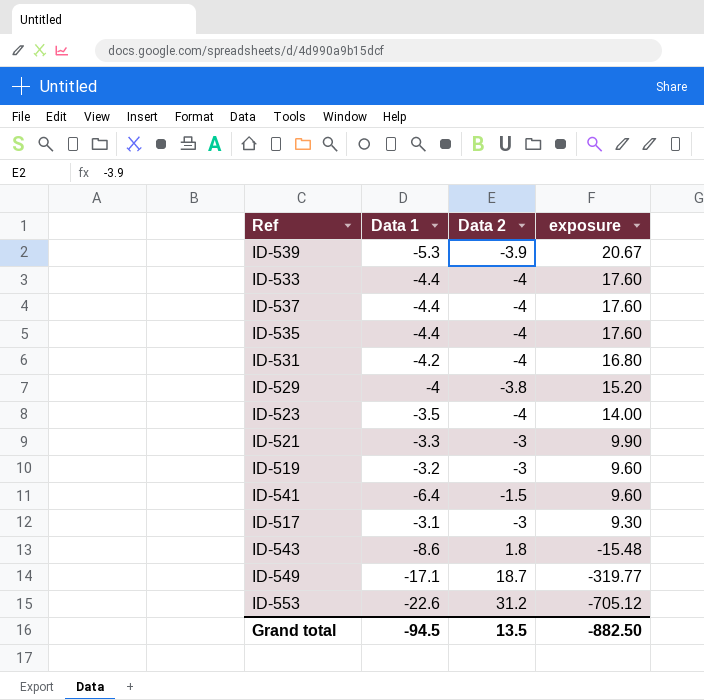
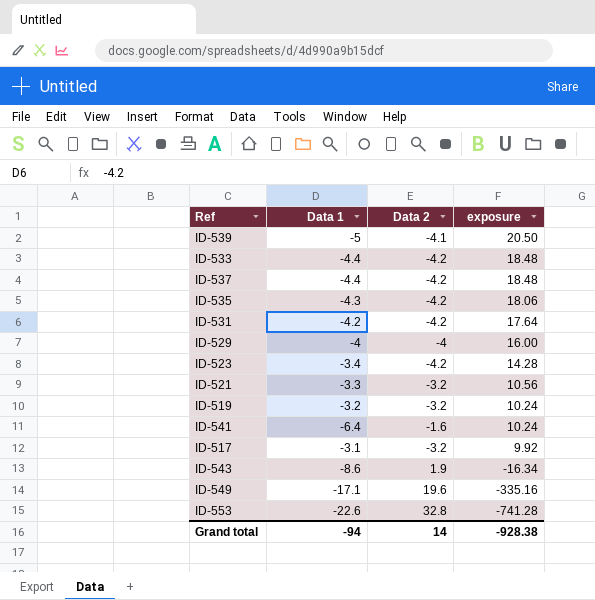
ID-539 | Data 1: -5.3 -> -5
ID-539 | Data 2: -3.9 -> -4.1
ID-539 | exposure: 20.67 -> 20.50
ID-533 | Data 2: -4 -> -4.2
ID-533 | exposure: 17.60 -> 18.48
ID-537 | Data 2: -4 -> -4.2
ID-537 | exposure: 17.60 -> 18.48
ID-535 | Data 1: -4.4 -> -4.3
ID-535 | Data 2: -4 -> -4.2
ID-535 | exposure: 17.60 -> 18.06
ID-531 | Data 2: -4 -> -4.2
ID-531 | exposure: 16.80 -> 17.64
ID-529 | Data 2: -3.8 -> -4
ID-529 | exposure: 15.20 -> 16.00
ID-523 | Data 1: -3.5 -> -3.4
ID-523 | Data 2: -4 -> -4.2
ID-523 | exposure: 14.00 -> 14.28
ID-521 | Data 2: -3 -> -3.2
ID-521 | exposure: 9.90 -> 10.56
ID-519 | Data 2: -3 -> -3.2
ID-519 | exposure: 9.60 -> 10.24
ID-541 | Data 2: -1.5 -> -1.6
ID-541 | exposure: 9.60 -> 10.24
ID-517 | Data 2: -3 -> -3.2
ID-517 | exposure: 9.30 -> 9.92
ID-543 | Data 2: 1.8 -> 1.9
ID-543 | exposure: -15.48 -> -16.34
ID-549 | Data 2: 18.7 -> 19.6
ID-549 | exposure: -319.77 -> -335.16
ID-553 | Data 2: 31.2 -> 32.8
ID-553 | exposure: -705.12 -> -741.28
Grand total | Data 1: -94.5 -> -94
Grand total | Data 2: 13.5 -> 14
Grand total | exposure: -882.50 -> -928.38

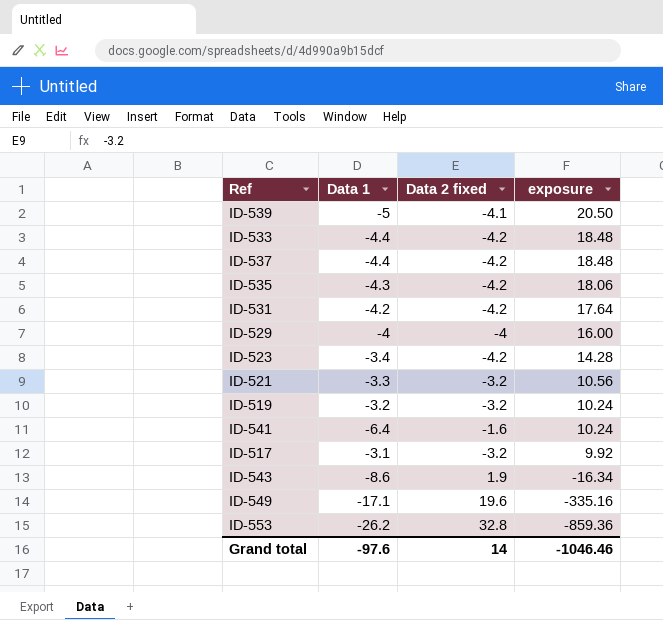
column name: Data 2 -> Data 2 fixed
ID-553 | Data 1: -22.6 -> -26.2
ID-553 | exposure: -741.28 -> -859.36
Grand total | Data 1: -94 -> -97.6
Grand total | exposure: -928.38 -> -1046.46

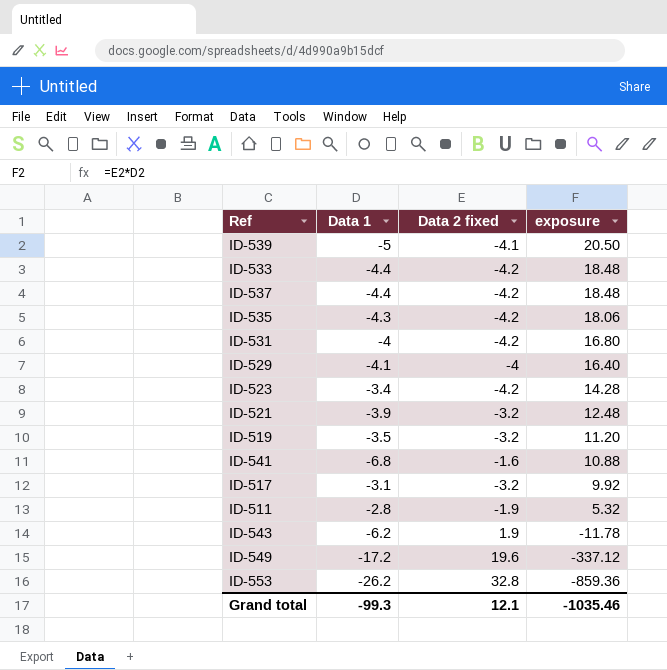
ID-531 | Data 1: -4.2 -> -4
ID-531 | exposure: 17.64 -> 16.80
ID-529 | Data 1: -4 -> -4.1
ID-529 | exposure: 16.00 -> 16.40
ID-521 | Data 1: -3.3 -> -3.9
ID-521 | exposure: 10.56 -> 12.48
ID-519 | Data 1: -3.2 -> -3.5
ID-519 | exposure: 10.24 -> 11.20
ID-541 | Data 1: -6.4 -> -6.8
ID-541 | exposure: 10.24 -> 10.88
row ID-511: none -> -2.8 | -1.9 | 5.32
ID-543 | Data 1: -8.6 -> -6.2
ID-543 | exposure: -16.34 -> -11.78
ID-549 | Data 1: -17.1 -> -17.2
ID-549 | exposure: -335.16 -> -337.12
Grand total | Data 1: -97.6 -> -99.3
Grand total | Data 2 fixed: 14 -> 12.1
Grand total | exposure: -1046.46 -> -1035.46

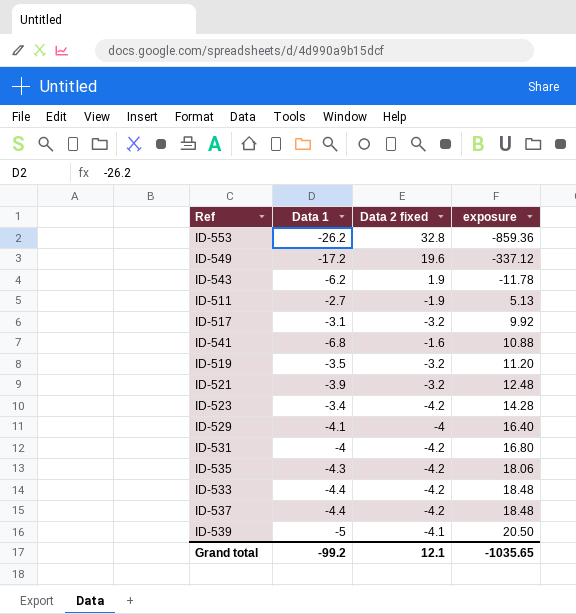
row order: exposure descending -> exposure ascending
ID-511 | Data 1: -2.8 -> -2.7
ID-511 | exposure: 5.32 -> 5.13
Grand total | Data 1: -99.3 -> -99.2
Grand total | exposure: -1035.46 -> -1035.65

